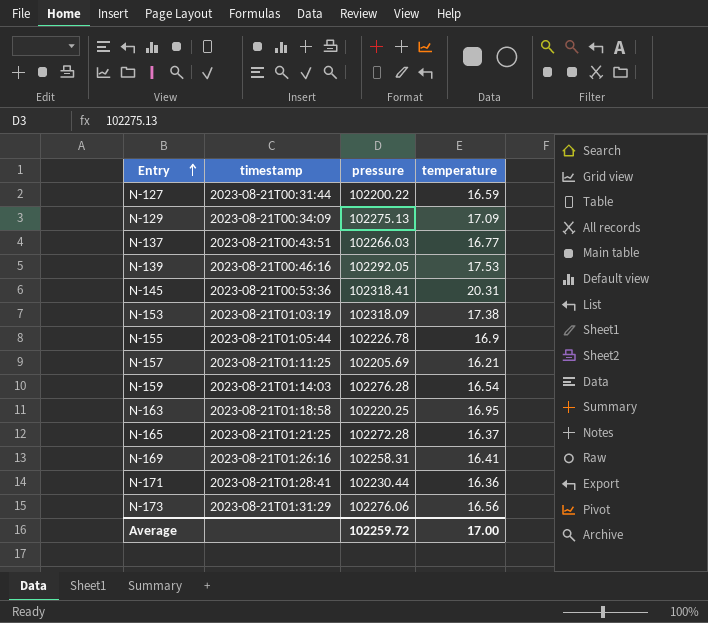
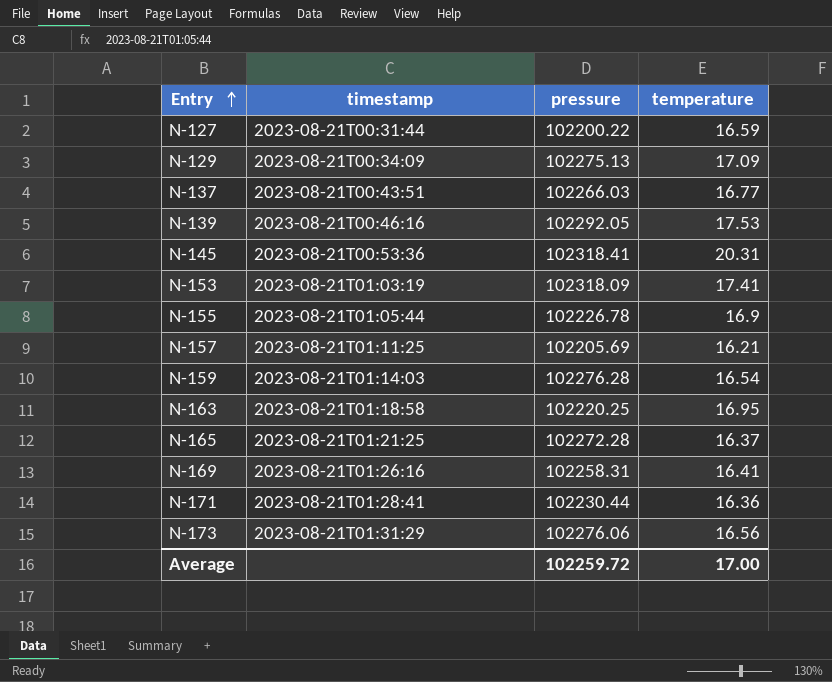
N-153 | temperature: 17.38 -> 17.41

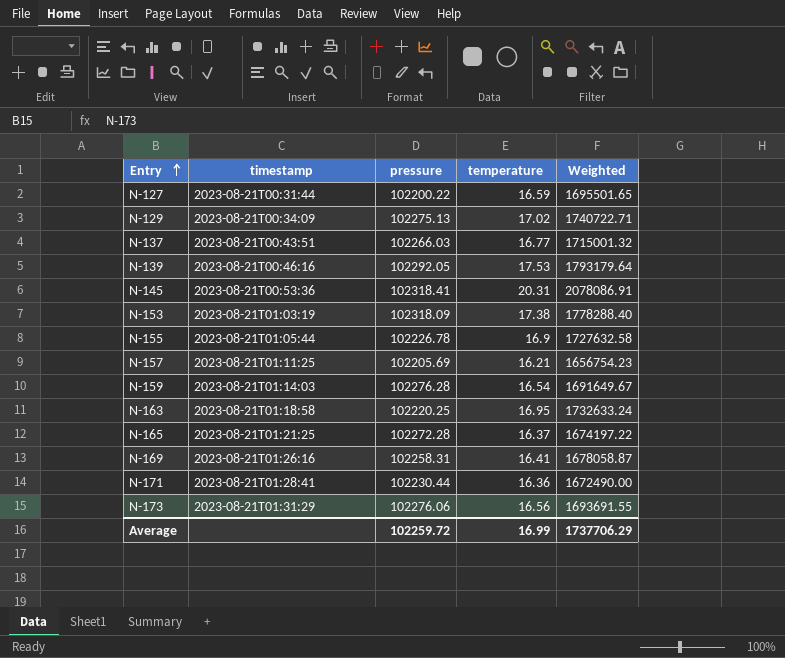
column Weighted | formula: none -> [pressure] * [temperature]
N-129 | temperature: 17.09 -> 17.02
N-153 | temperature: 17.41 -> 17.38
Average | temperature: 17.00 -> 16.99

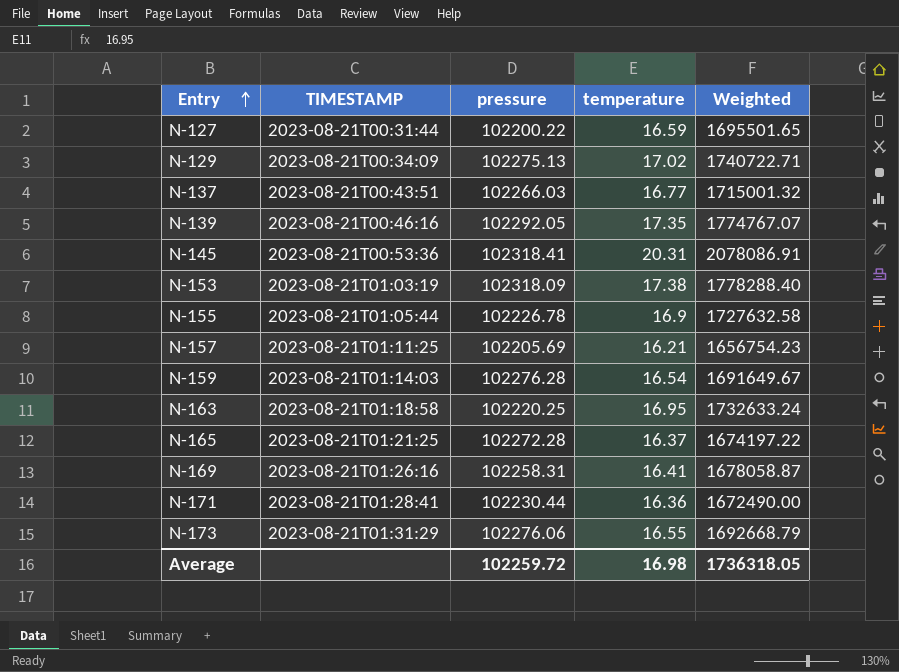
column name: timestamp -> TIMESTAMP
N-139 | temperature: 17.53 -> 17.35
N-139 | Weighted: 1793179.64 -> 1774767.07
N-173 | temperature: 16.56 -> 16.55
N-173 | Weighted: 1693691.55 -> 1692668.79
Average | temperature: 16.99 -> 16.98
Average | Weighted: 1737706.29 -> 1736318.05

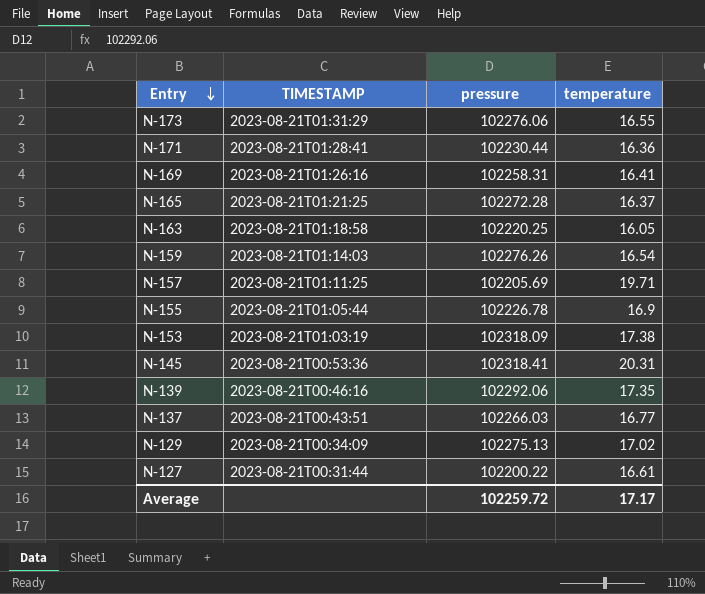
row order: Entry ascending -> Entry descending
column Weighted | formula: [pressure] * [temperature] -> none
N-163 | temperature: 16.95 -> 16.05
N-159 | pressure: 102276.28 -> 102276.26
N-157 | temperature: 16.21 -> 19.71
N-139 | pressure: 102292.05 -> 102292.06
N-127 | temperature: 16.59 -> 16.61
Average | temperature: 16.98 -> 17.17

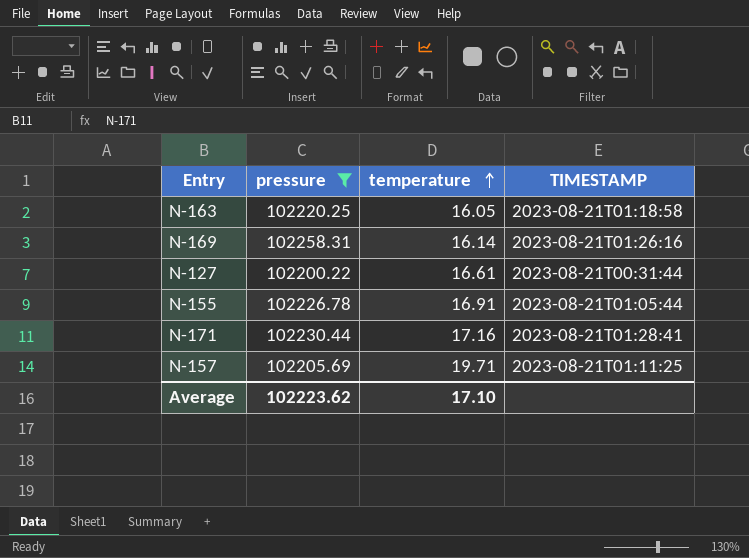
filter: none -> pressure <= 102258.31
row order: Entry descending -> temperature ascending
column TIMESTAMP | position: 2 -> 4
N-169 | temperature: 16.41 -> 16.14
N-155 | temperature: 16.9 -> 16.91
N-171 | temperature: 16.36 -> 17.16
Average | pressure: 102259.72 -> 102223.62
Average | temperature: 17.17 -> 17.10

